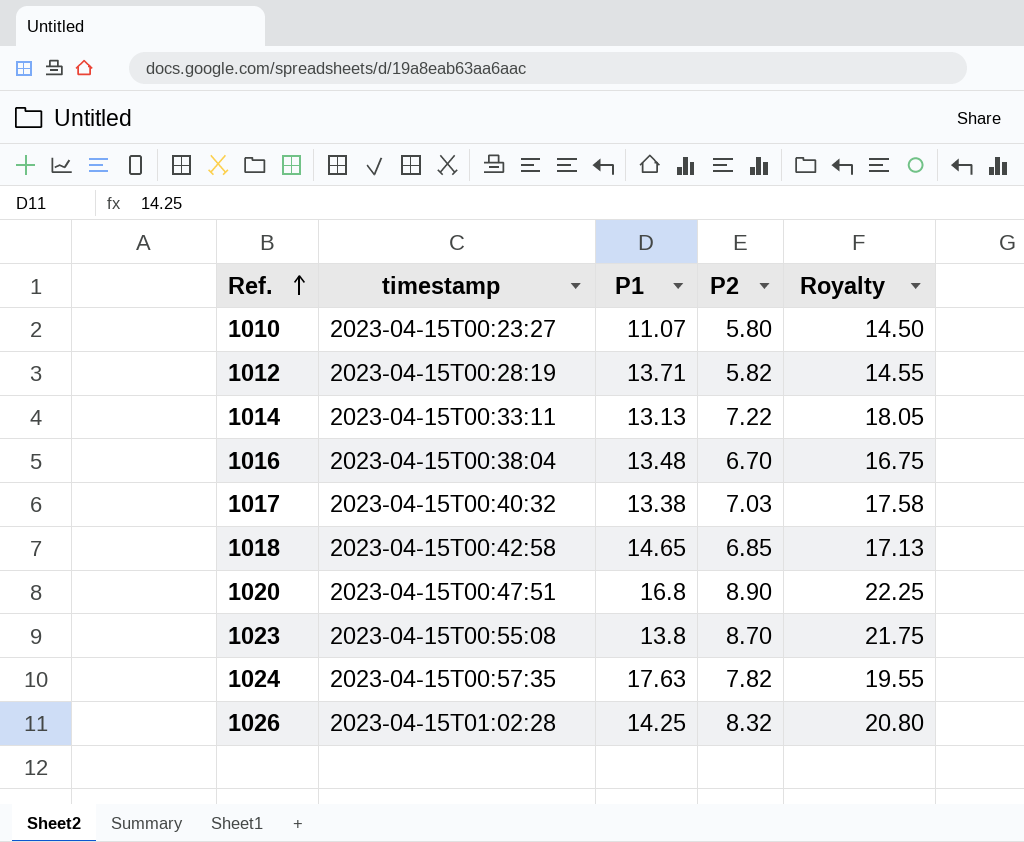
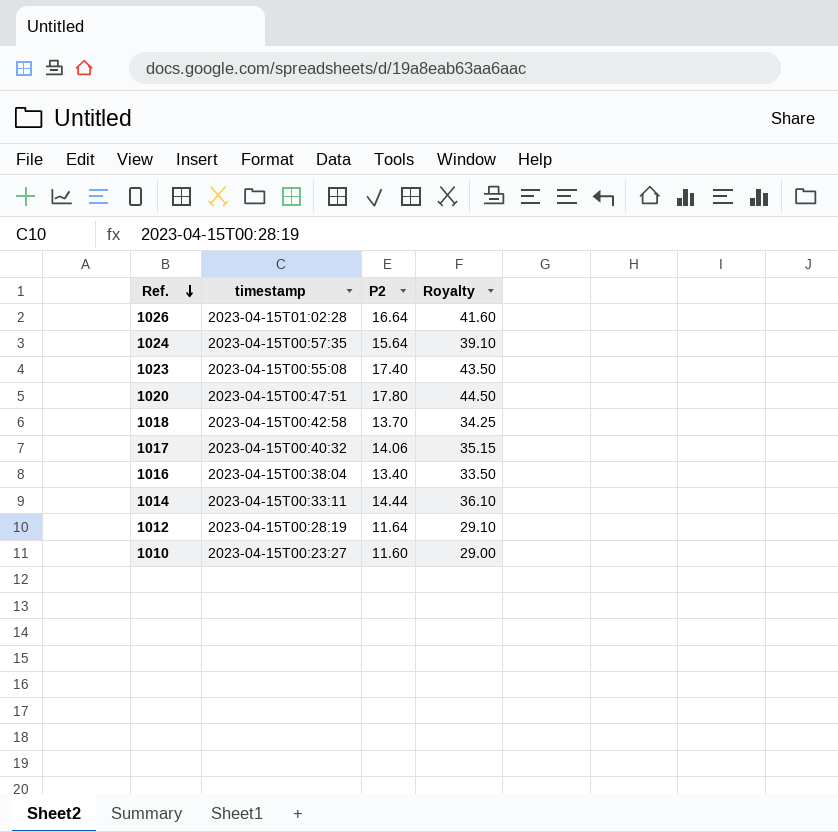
row order: Ref. ascending -> Ref. descending
column P1 | position: 3 -> none
1026 | P2: 8.32 -> 16.64
1026 | Royalty: 20.80 -> 41.60
1024 | P2: 7.82 -> 15.64
1024 | Royalty: 19.55 -> 39.10
1023 | P2: 8.70 -> 17.40
1023 | Royalty: 21.75 -> 43.50
1020 | P2: 8.90 -> 17.80
1020 | Royalty: 22.25 -> 44.50
1018 | P2: 6.85 -> 13.70
1018 | Royalty: 17.13 -> 34.25
1017 | P2: 7.03 -> 14.06
1017 | Royalty: 17.58 -> 35.15
1016 | P2: 6.70 -> 13.40
1016 | Royalty: 16.75 -> 33.50
1014 | P2: 7.22 -> 14.44
1014 | Royalty: 18.05 -> 36.10
1012 | P2: 5.82 -> 11.64
1012 | Royalty: 14.55 -> 29.10
1010 | P2: 5.80 -> 11.60
1010 | Royalty: 14.50 -> 29.00

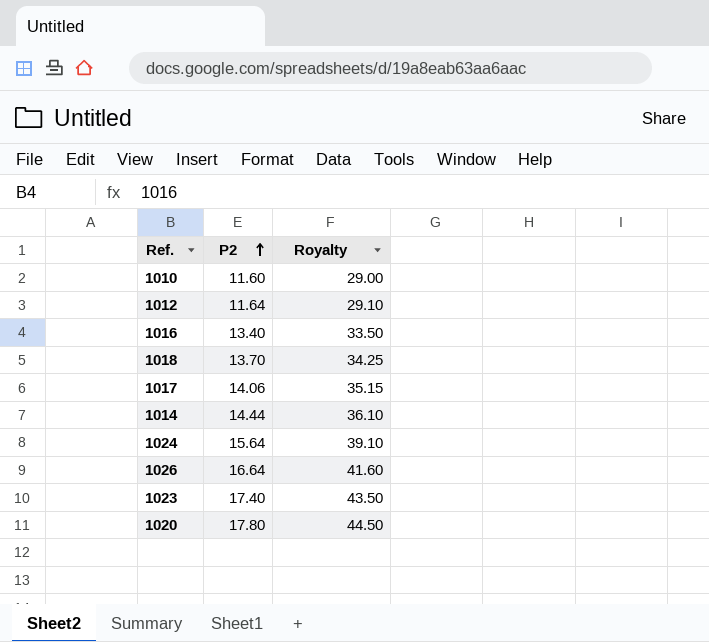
row order: Ref. descending -> P2 ascending
column timestamp | position: 2 -> none

